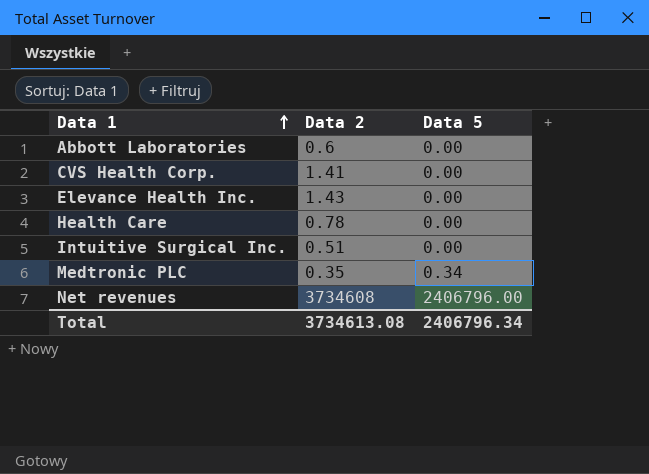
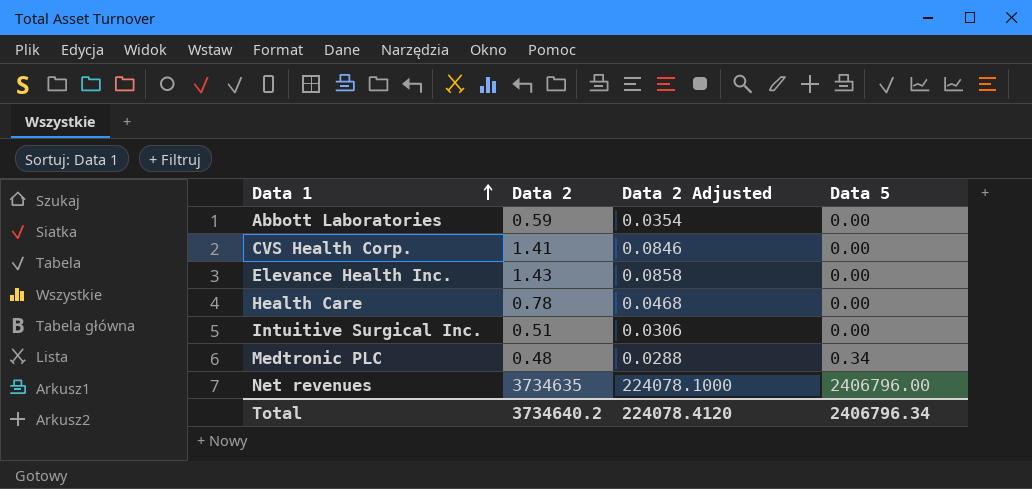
column Data 2 Adjusted | formula: none -> [Data 2] * 0.06
Abbott Laboratories | Data 2: 0.6 -> 0.59
Medtronic PLC | Data 2: 0.35 -> 0.48
Net revenues | Data 2: 3734608 -> 3734635
Total | Data 2: 3734613.08 -> 3734640.2

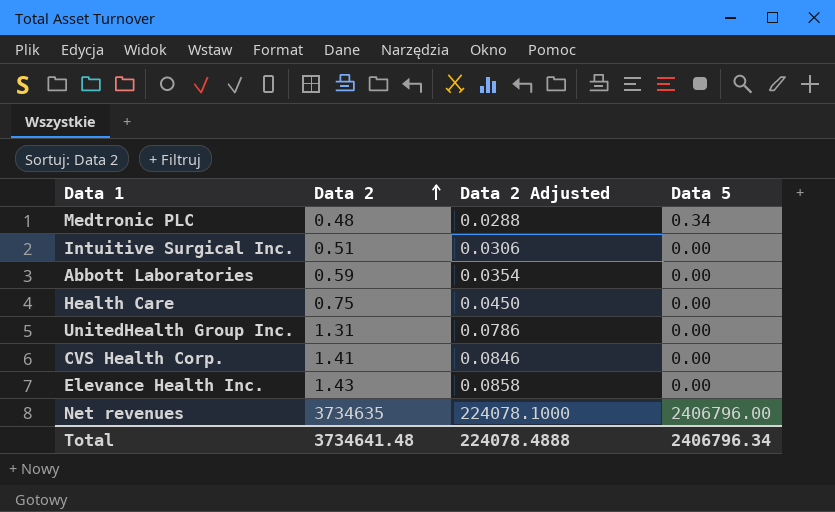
row order: Data 1 ascending -> Data 2 ascending
Health Care | Data 2: 0.78 -> 0.75
Health Care | Data 2 Adjusted: 0.0468 -> 0.0450
row UnitedHealth Group Inc.: none -> 1.31 | 0.0786 | 0.00
Total | Data 2: 3734640.2 -> 3734641.48
Total | Data 2 Adjusted: 224078.4120 -> 224078.4888

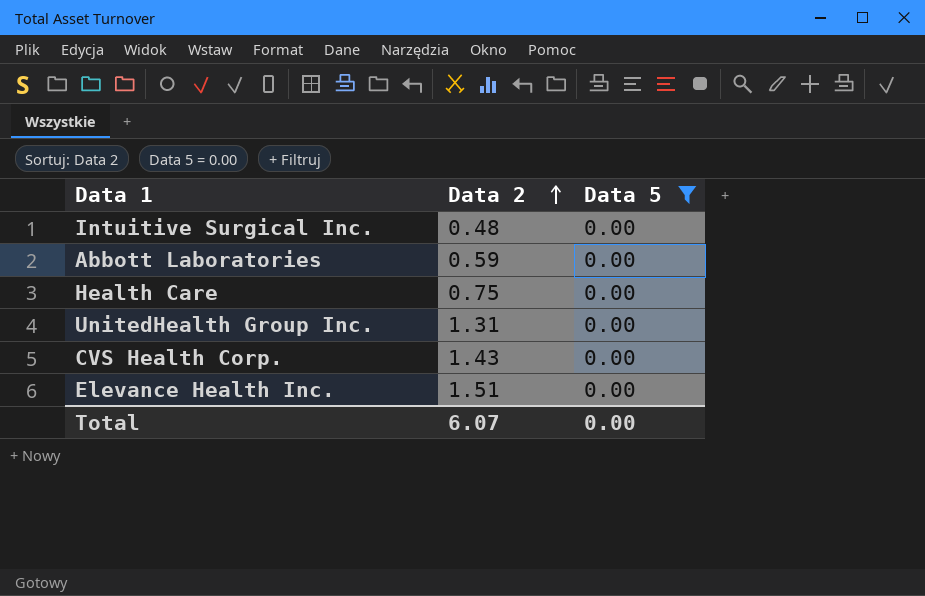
filter: none -> Data 5 = 0.00
column Data 2 Adjusted | formula: [Data 2] * 0.06 -> none
Intuitive Surgical Inc. | Data 2: 0.51 -> 0.48
CVS Health Corp. | Data 2: 1.41 -> 1.43
Elevance Health Inc. | Data 2: 1.43 -> 1.51
Total | Data 2: 3734641.48 -> 6.07
Total | Data 5: 2406796.34 -> 0.00

